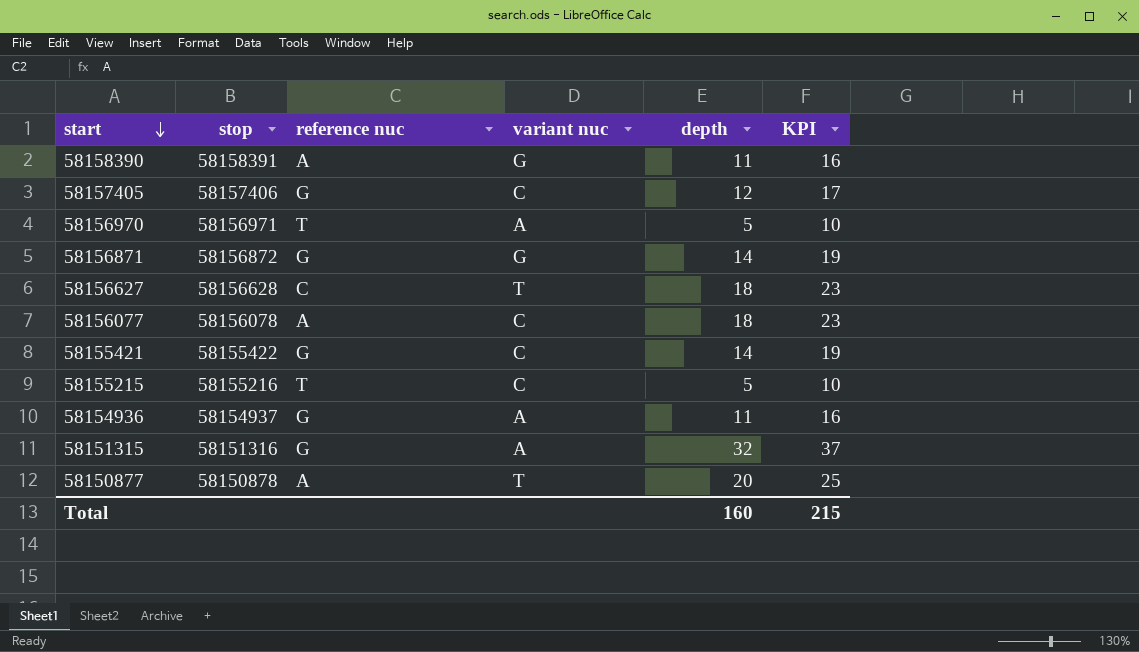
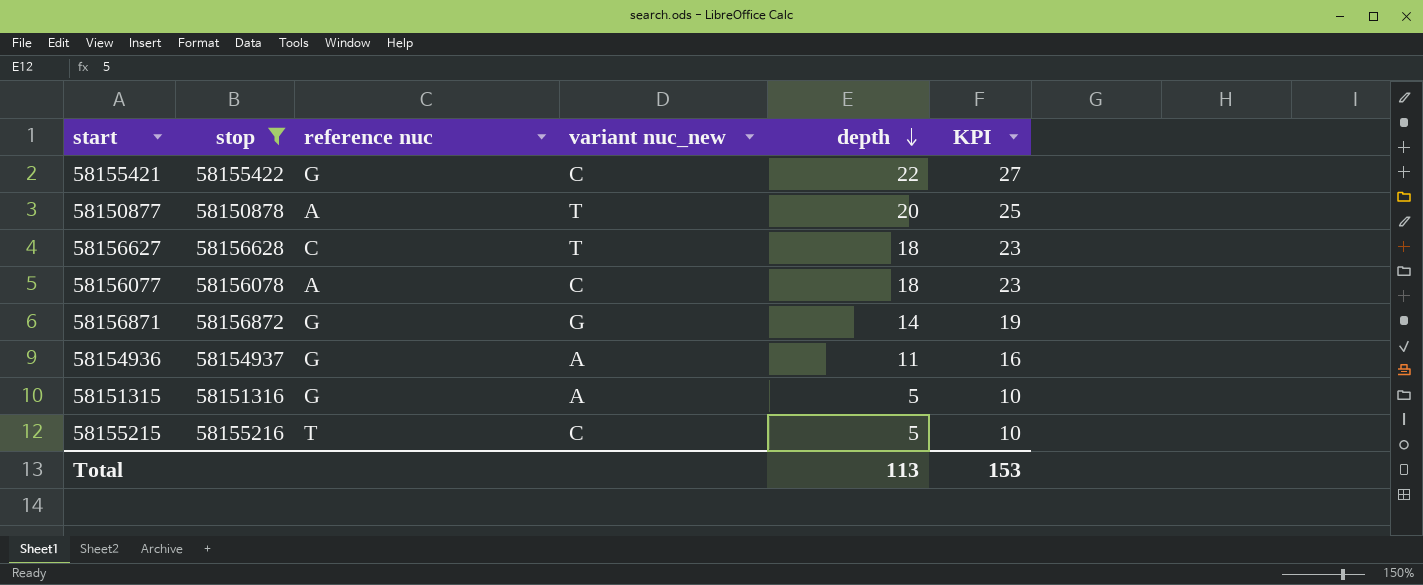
filter: none -> stop <= 58156872
row order: start descending -> depth descending
column name: variant nuc -> variant nuc_new
58155421 | depth: 14 -> 22
58155421 | KPI: 19 -> 27
58151315 | depth: 32 -> 5
58151315 | KPI: 37 -> 10
Total | depth: 160 -> 113
Total | KPI: 215 -> 153

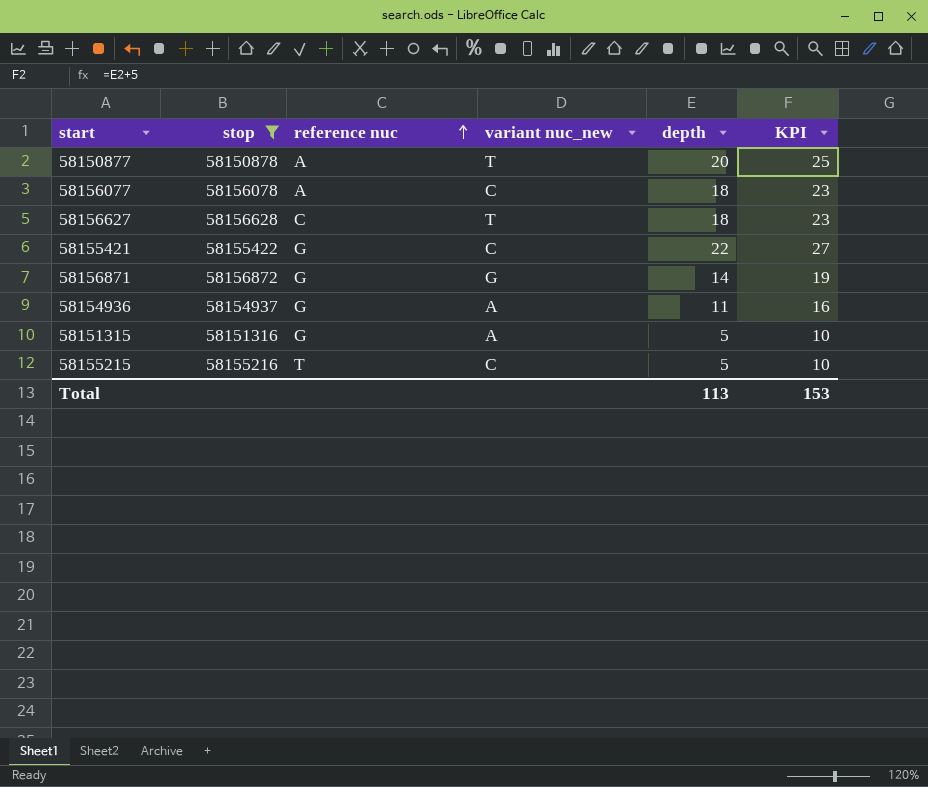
row order: depth descending -> reference nuc ascending

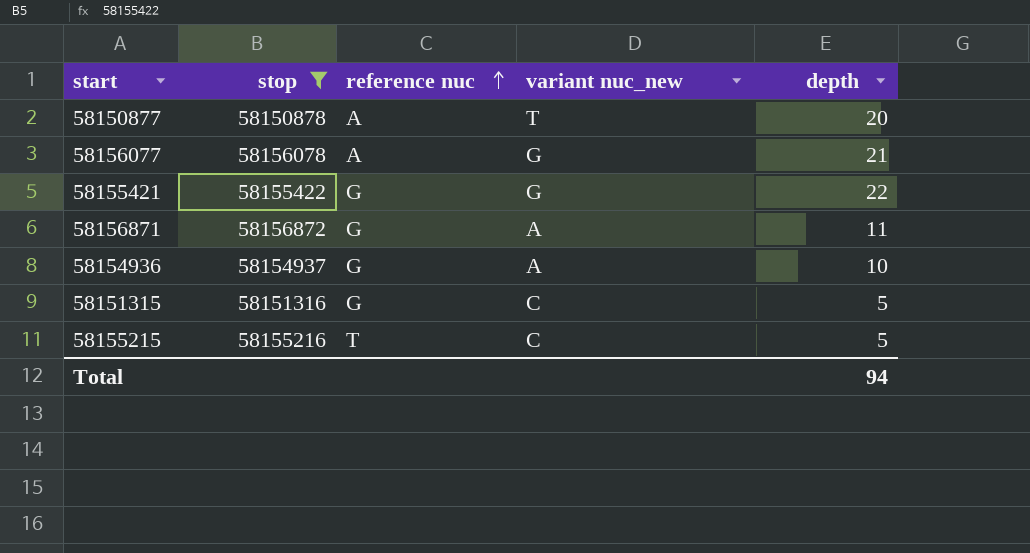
column KPI | formula: [depth] + 5 -> none
row 58156627: 58156628 | C | T | 18 | 23 -> none
58156077 | variant nuc_new: C -> G
58156077 | depth: 18 -> 21
58155421 | variant nuc_new: C -> G
58156871 | variant nuc_new: G -> A
58156871 | depth: 14 -> 11
58154936 | depth: 11 -> 10
58151315 | variant nuc_new: A -> C
Total | depth: 113 -> 94

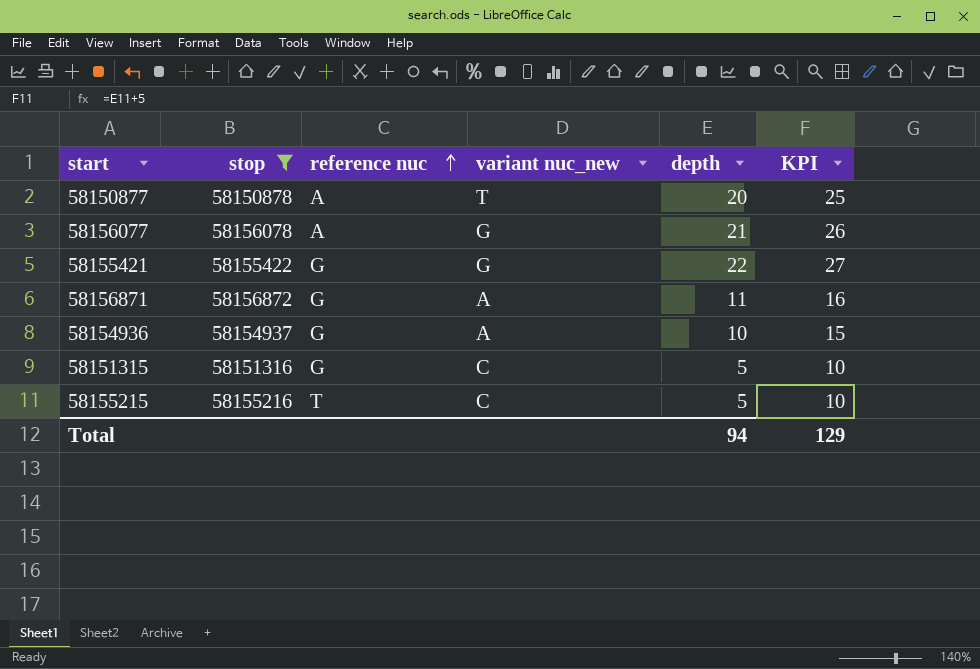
column KPI | formula: none -> [depth] + 5

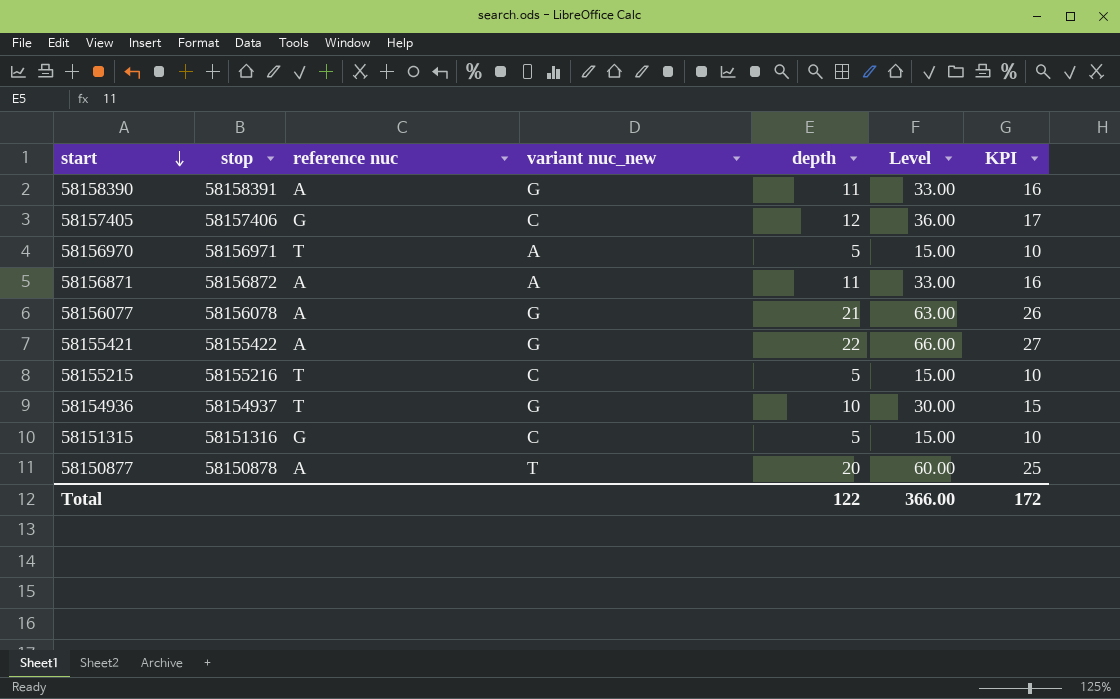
filter: stop <= 58156872 -> none
row order: reference nuc ascending -> start descending
column Level | formula: none -> [depth] * 3
58156871 | reference nuc: G -> A
58155421 | reference nuc: G -> A
58154936 | reference nuc: G -> T
58154936 | variant nuc_new: A -> G
Total | depth: 94 -> 122
Total | KPI: 129 -> 172

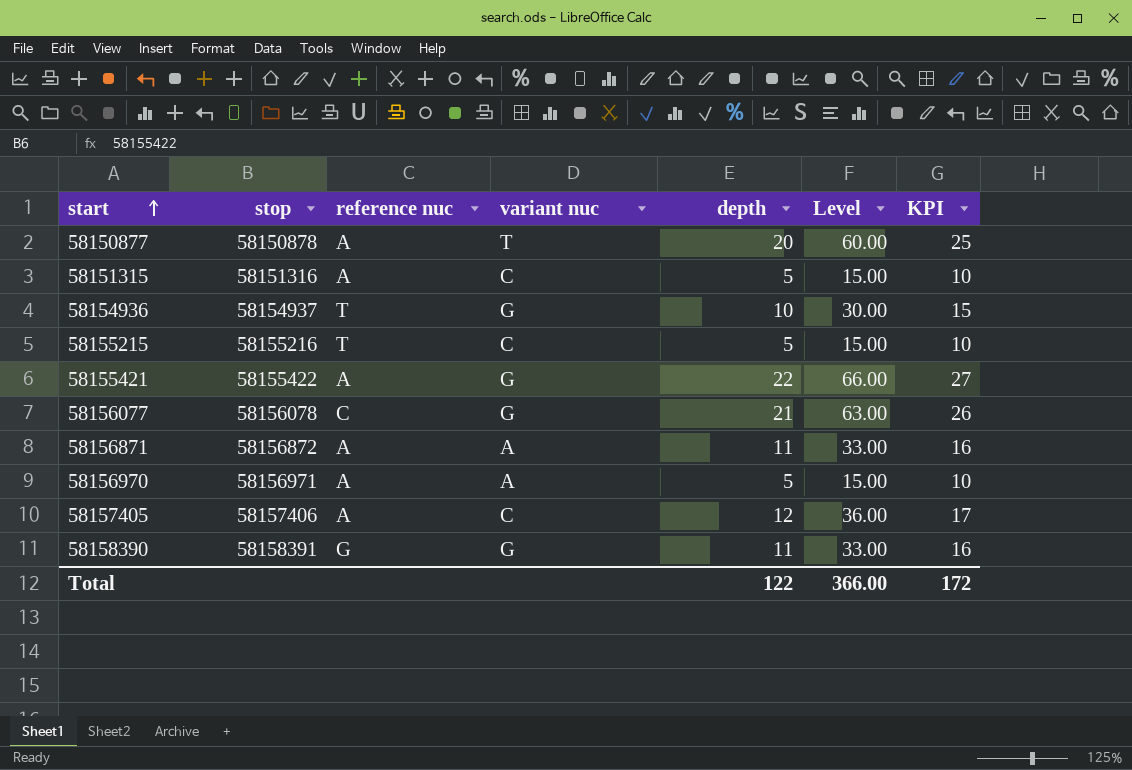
row order: start descending -> start ascending
column name: variant nuc_new -> variant nuc
58151315 | reference nuc: G -> A
58156077 | reference nuc: A -> C
58156970 | reference nuc: T -> A
58157405 | reference nuc: G -> A
58158390 | reference nuc: A -> G

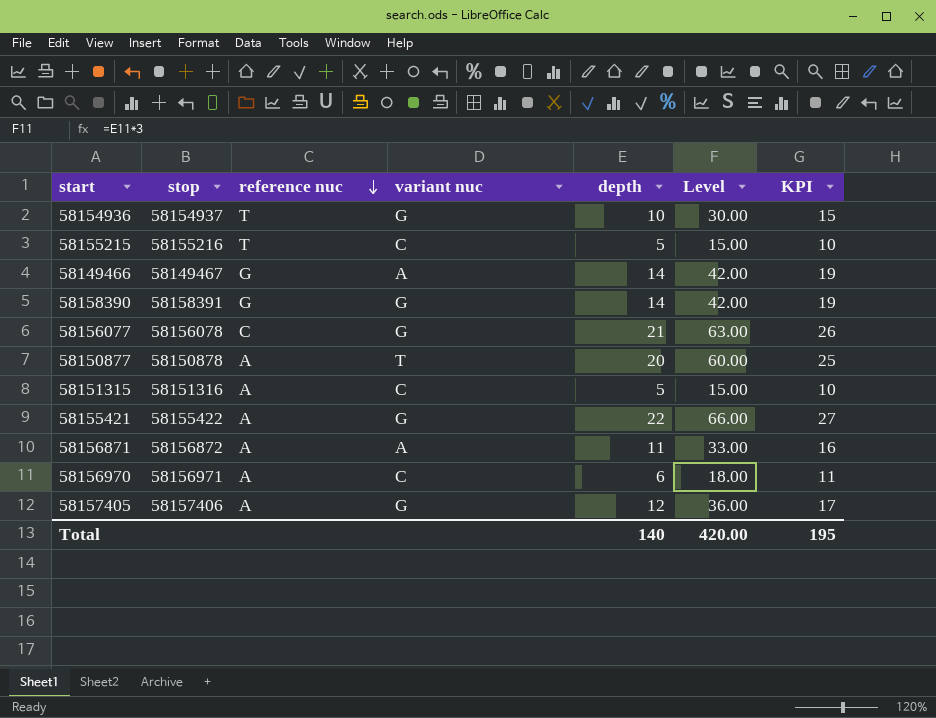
row order: start ascending -> reference nuc descending
row 58149466: none -> 58149467 | G | A | 14 | 42.00 | 19
58158390 | depth: 11 -> 14
58158390 | Level: 33.00 -> 42.00
58158390 | KPI: 16 -> 19
58156970 | variant nuc: A -> C
58156970 | depth: 5 -> 6
58156970 | Level: 15.00 -> 18.00
58156970 | KPI: 10 -> 11
58157405 | variant nuc: C -> G
Total | depth: 122 -> 140
Total | Level: 366.00 -> 420.00
Total | KPI: 172 -> 195

